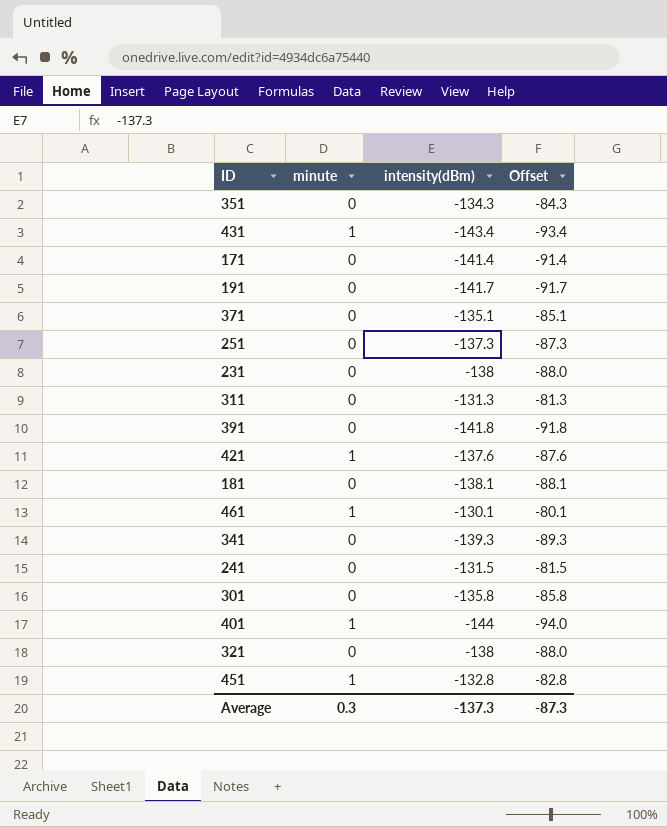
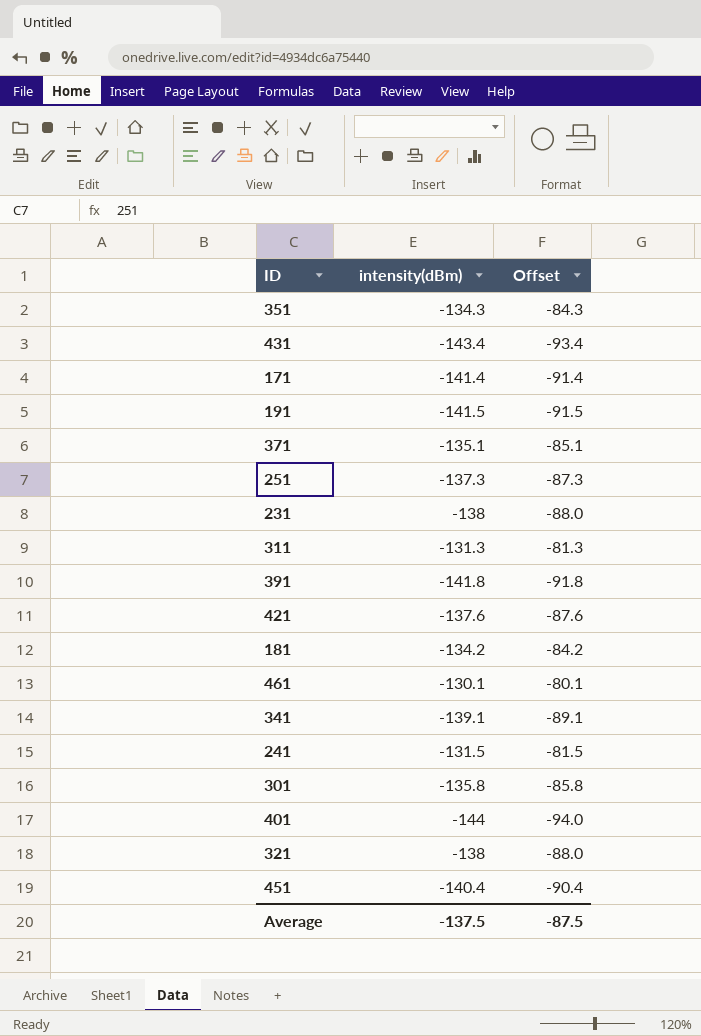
column minute | position: 2 -> none
191 | intensity(dBm): -141.7 -> -141.5
191 | Offset: -91.7 -> -91.5
181 | intensity(dBm): -138.1 -> -134.2
181 | Offset: -88.1 -> -84.2
341 | intensity(dBm): -139.3 -> -139.1
341 | Offset: -89.3 -> -89.1
451 | intensity(dBm): -132.8 -> -140.4
451 | Offset: -82.8 -> -90.4
Average | intensity(dBm): -137.3 -> -137.5
Average | Offset: -87.3 -> -87.5

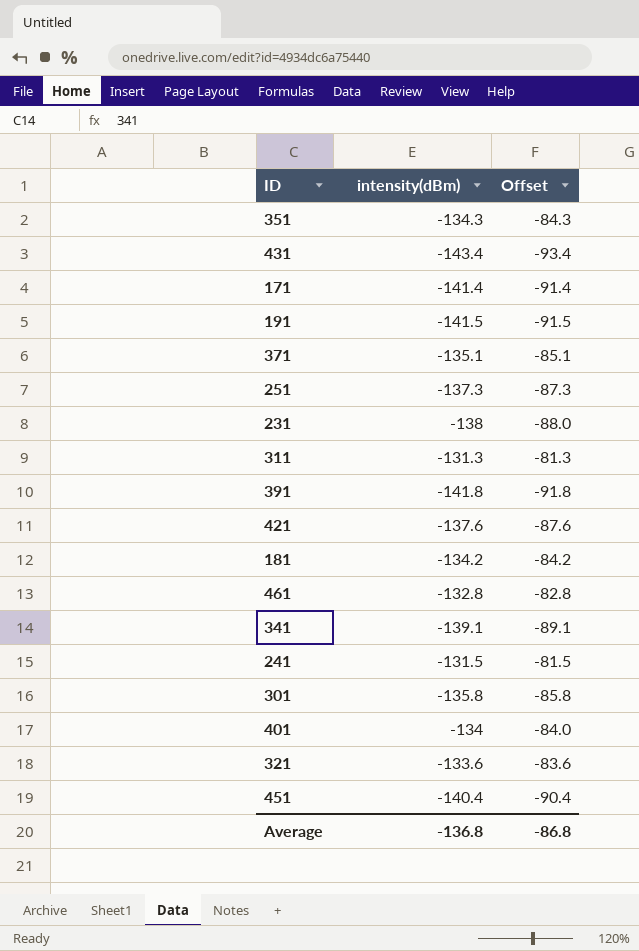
461 | intensity(dBm): -130.1 -> -132.8
461 | Offset: -80.1 -> -82.8
401 | intensity(dBm): -144 -> -134
401 | Offset: -94.0 -> -84.0
321 | intensity(dBm): -138 -> -133.6
321 | Offset: -88.0 -> -83.6
Average | intensity(dBm): -137.5 -> -136.8
Average | Offset: -87.5 -> -86.8

